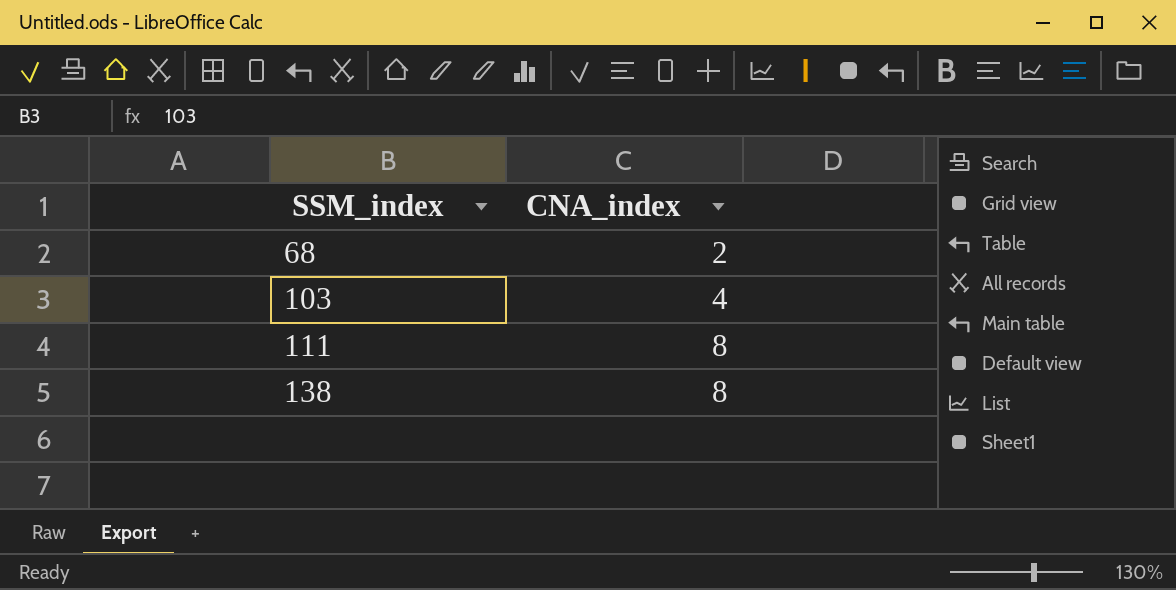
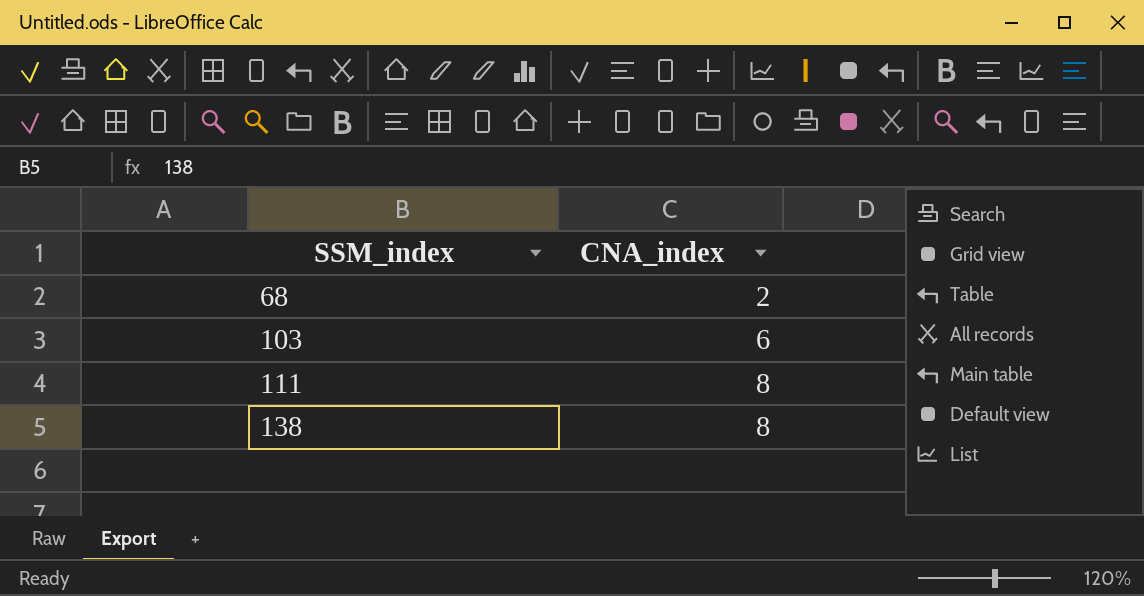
103 | CNA_index: 4 -> 6

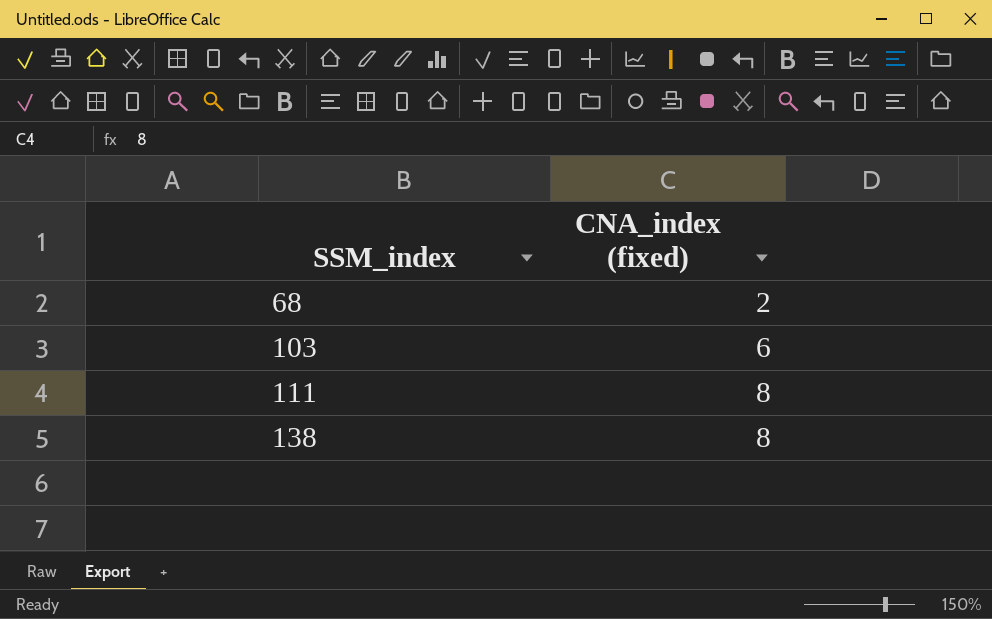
column name: CNA_index -> CNA_index (fixed)

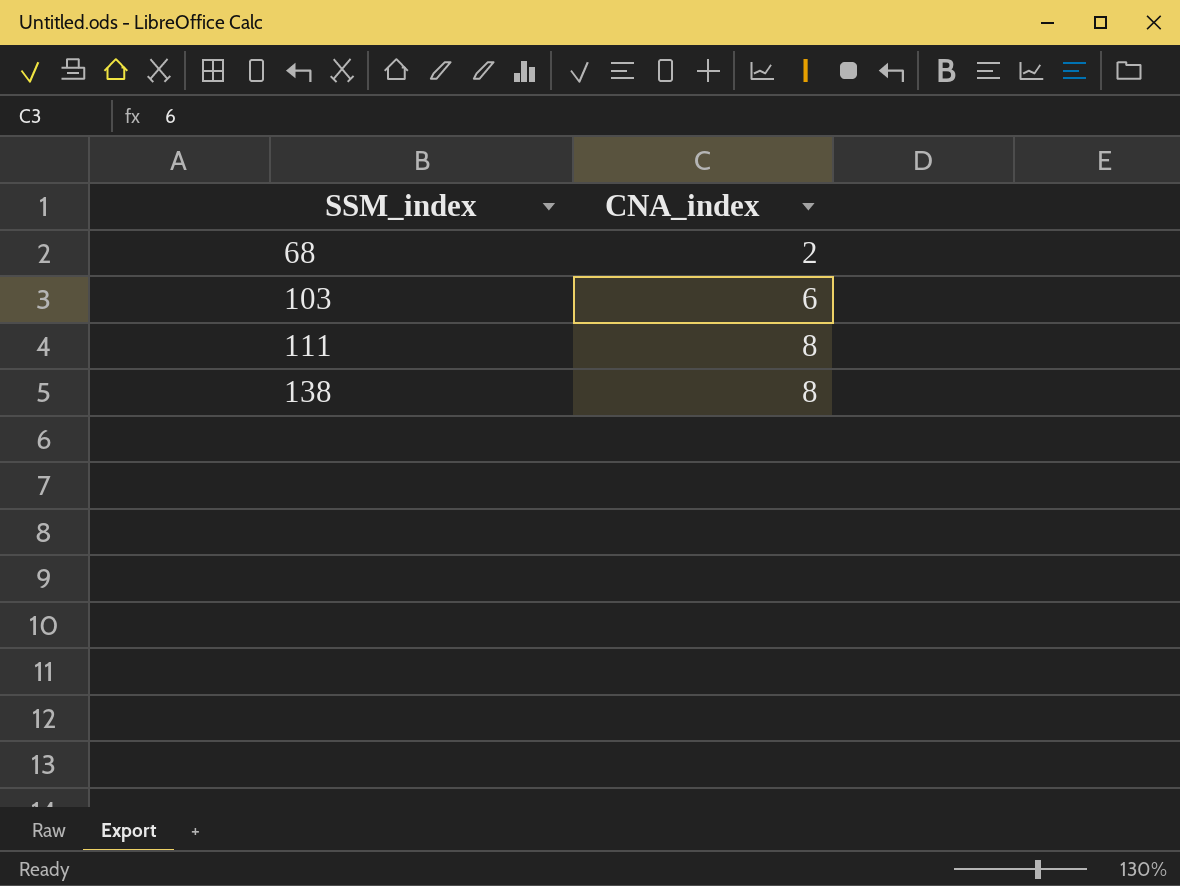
column name: CNA_index (fixed) -> CNA_index

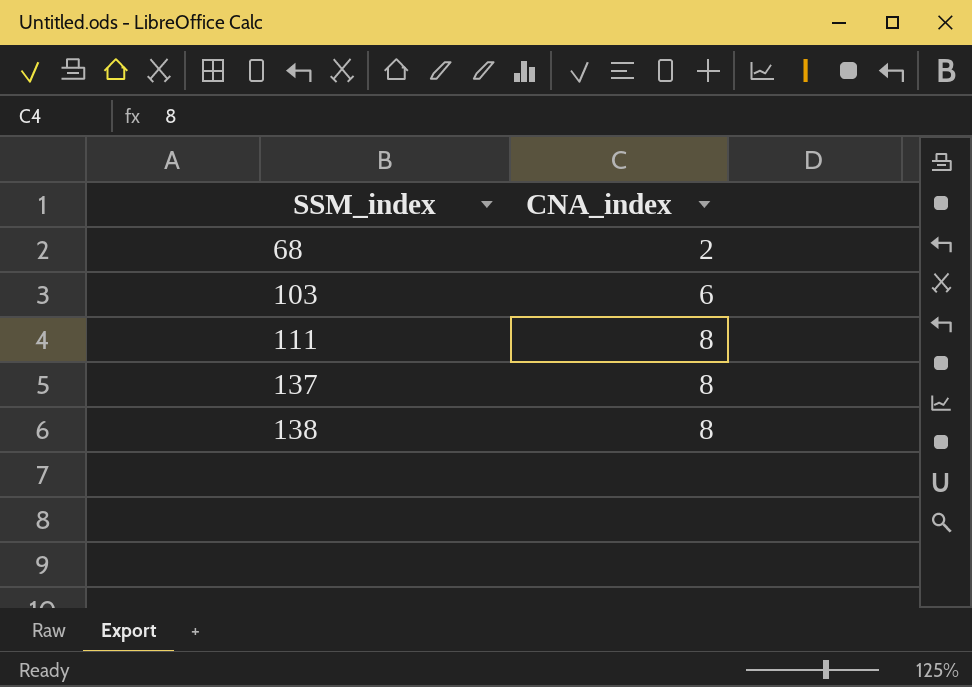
row 137: none -> 8

